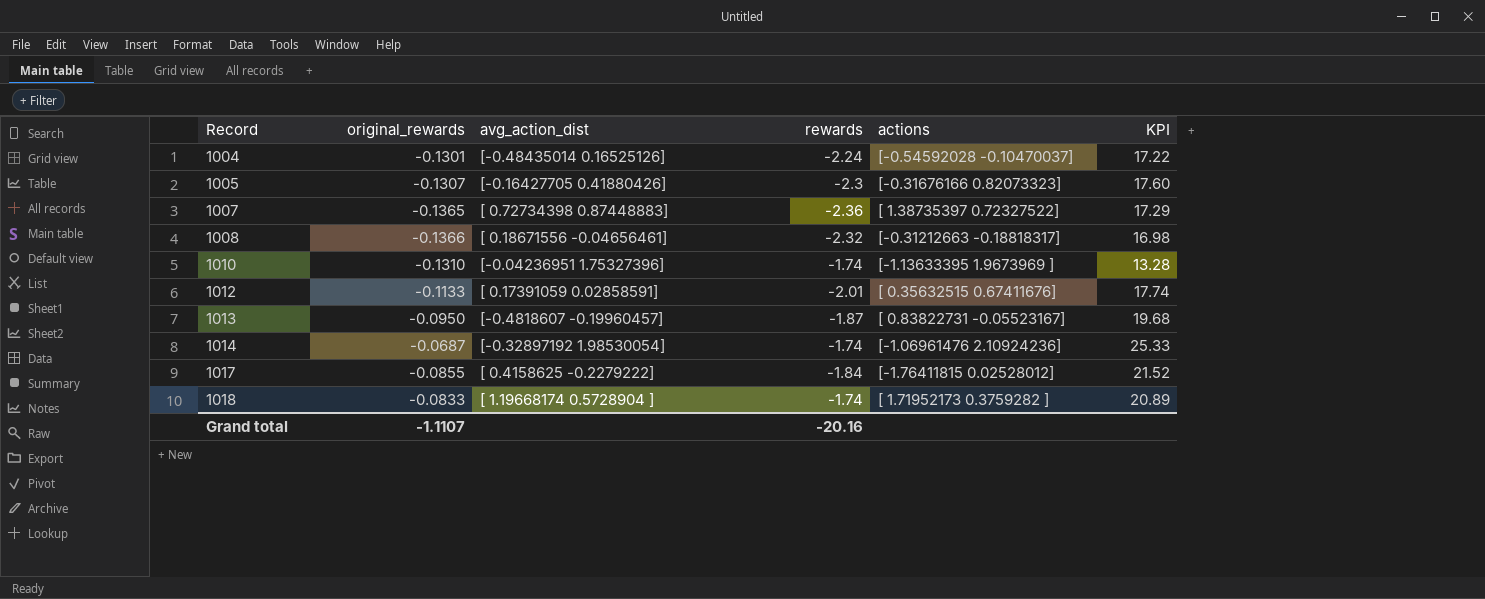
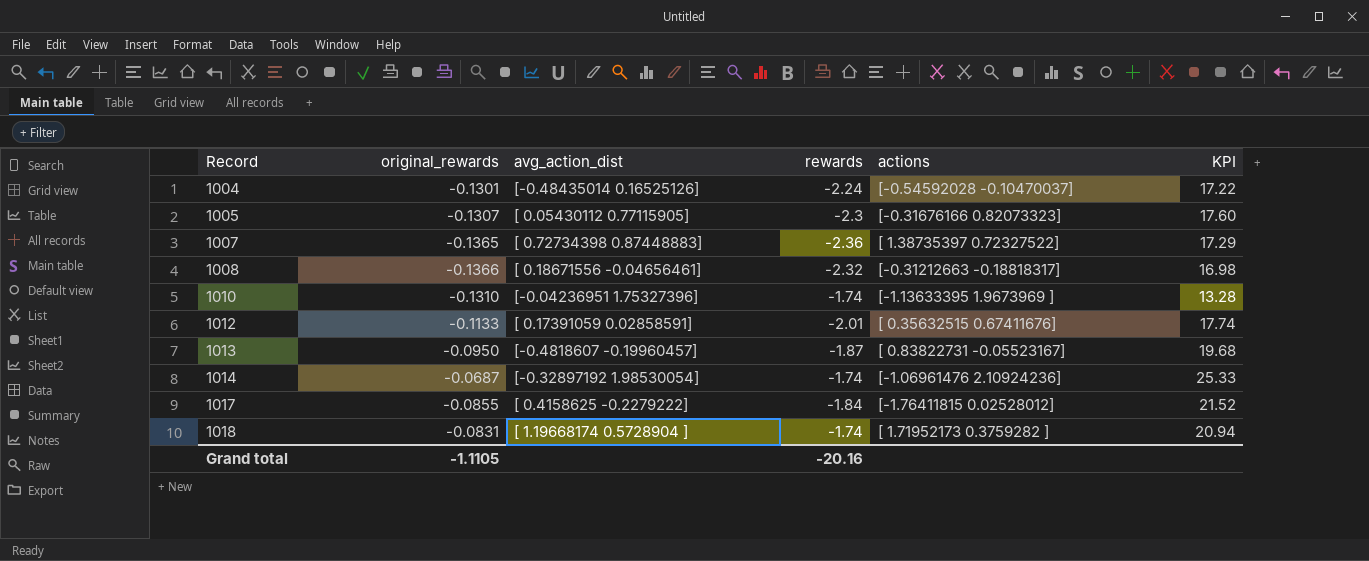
1005 | avg_action_dist: [-0.16427705 0.41880426] -> [ 0.05430112 0.77115905]
1018 | original_rewards: -0.0833 -> -0.0831
1018 | KPI: 20.89 -> 20.94
Grand total | original_rewards: -1.1107 -> -1.1105

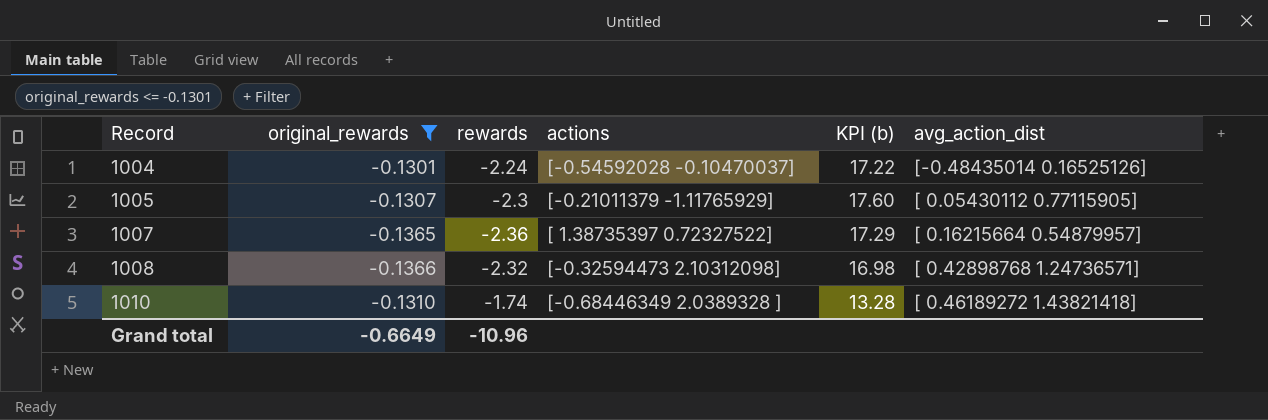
filter: none -> original_rewards <= -0.1301
column name: KPI -> KPI (b)
column avg_action_dist | position: 3 -> 6
1005 | actions: [-0.31676166 0.82073323] -> [-0.21011379 -1.11765929]
1007 | avg_action_dist: [ 0.72734398 0.87448883] -> [ 0.16215664 0.54879957]
1008 | actions: [-0.31212663 -0.18818317] -> [-0.32594473 2.10312098]
1008 | avg_action_dist: [ 0.18671556 -0.04656461] -> [ 0.42898768 1.24736571]
1010 | actions: [-1.13633395 1.9673969 ] -> [-0.68446349 2.0389328 ]
1010 | avg_action_dist: [-0.04236951 1.75327396] -> [ 0.46189272 1.43821418]
Grand total | original_rewards: -1.1105 -> -0.6649
Grand total | rewards: -20.16 -> -10.96

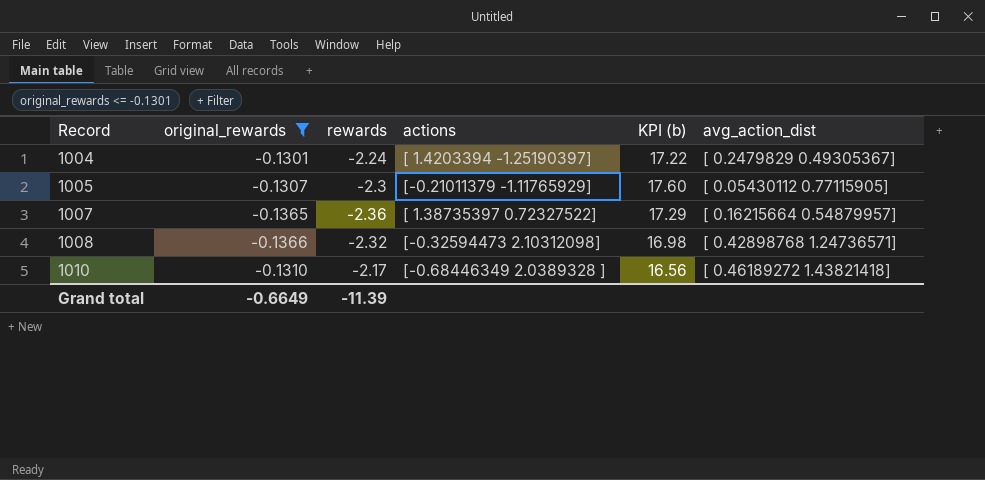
1004 | actions: [-0.54592028 -0.10470037] -> [ 1.4203394 -1.25190397]
1004 | avg_action_dist: [-0.48435014 0.16525126] -> [ 0.2479829 0.49305367]
1010 | rewards: -1.74 -> -2.17
1010 | KPI (b): 13.28 -> 16.56
Grand total | rewards: -10.96 -> -11.39

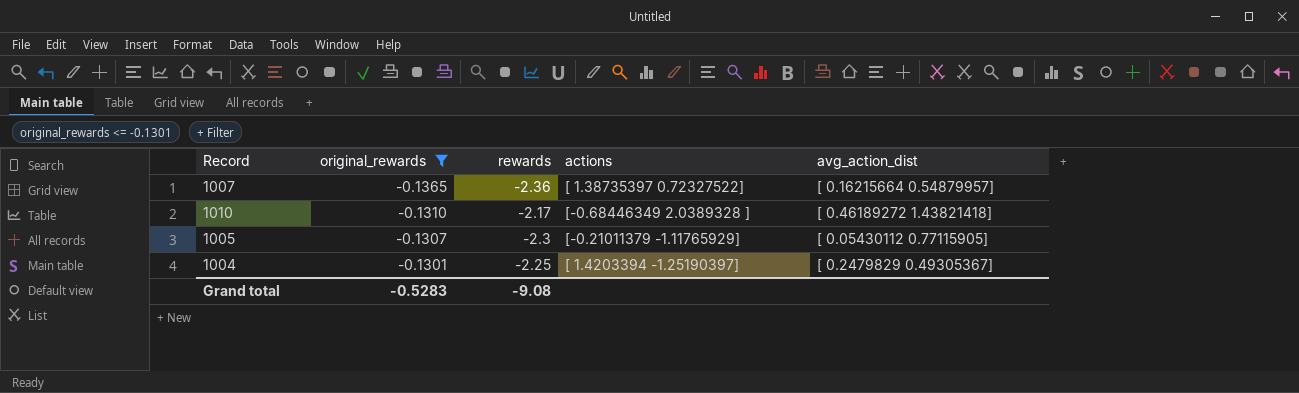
row order: Record ascending -> original_rewards ascending
column KPI (b) | formula: [rewards] / [original_rewards] -> none
row 1008: -0.1366 | -2.32 | [-0.32594473 2.10312098] | 16.98 | [ 0.42898768 1.24736571] -> none
1004 | rewards: -2.24 -> -2.25
Grand total | original_rewards: -0.6649 -> -0.5283
Grand total | rewards: -11.39 -> -9.08

